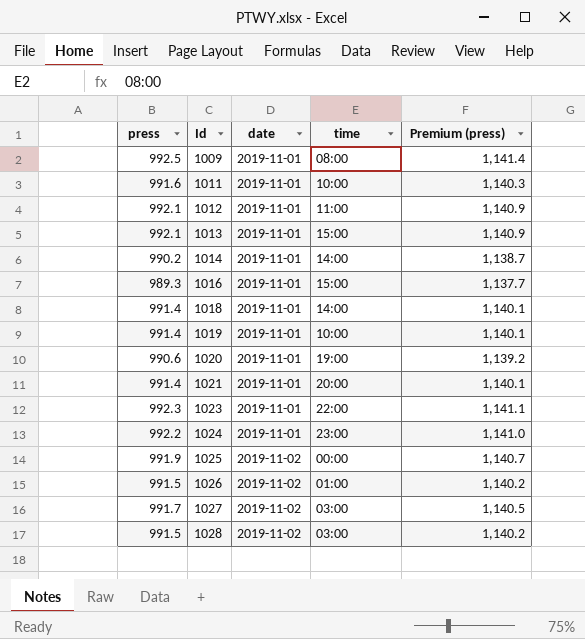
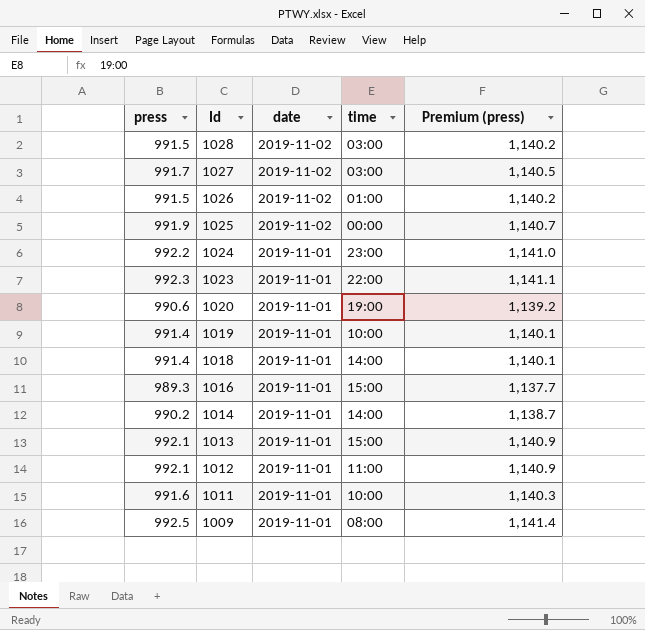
row order: Id ascending -> Id descending
row 1021: 991.4 | 2019-11-01 | 20:00 | 1,140.1 -> none

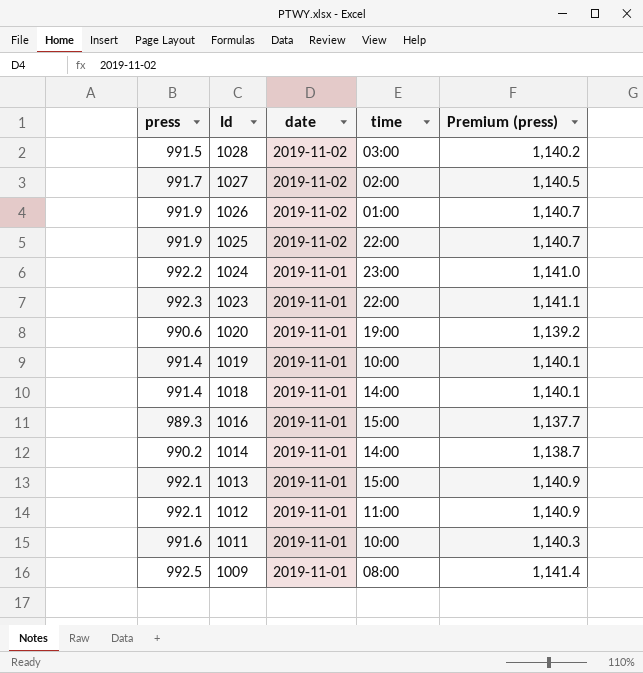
1027 | time: 03:00 -> 02:00
1026 | press: 991.5 -> 991.9
1026 | Premium (press): 1,140.2 -> 1,140.7
1025 | time: 00:00 -> 22:00

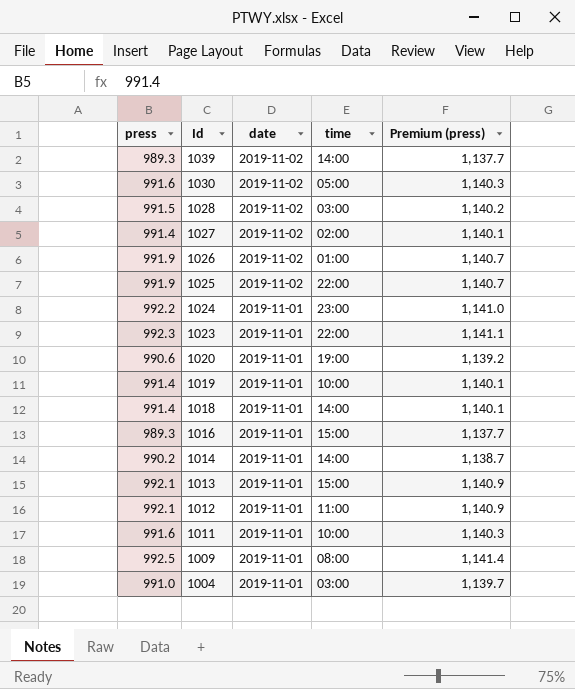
row 1039: none -> 989.3 | 2019-11-02 | 14:00 | 1,137.7
row 1030: none -> 991.6 | 2019-11-02 | 05:00 | 1,140.3
1027 | press: 991.7 -> 991.4
1027 | Premium (press): 1,140.5 -> 1,140.1
row 1004: none -> 991.0 | 2019-11-01 | 03:00 | 1,139.7

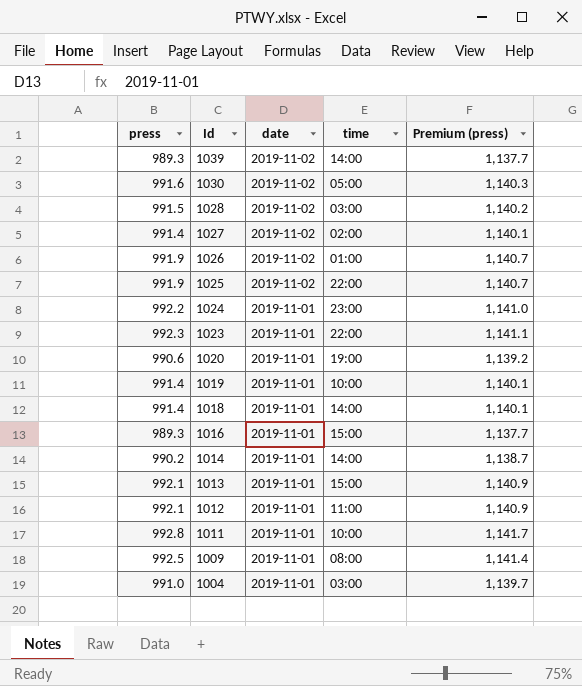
1011 | press: 991.6 -> 992.8
1011 | Premium (press): 1,140.3 -> 1,141.7

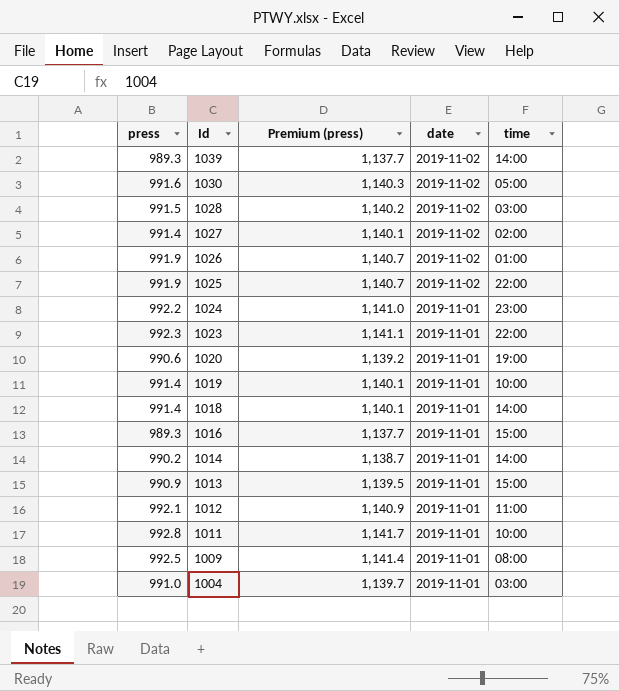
column Premium (press) | position: 5 -> 3
1013 | press: 992.1 -> 990.9
1013 | Premium (press): 1,140.9 -> 1,139.5

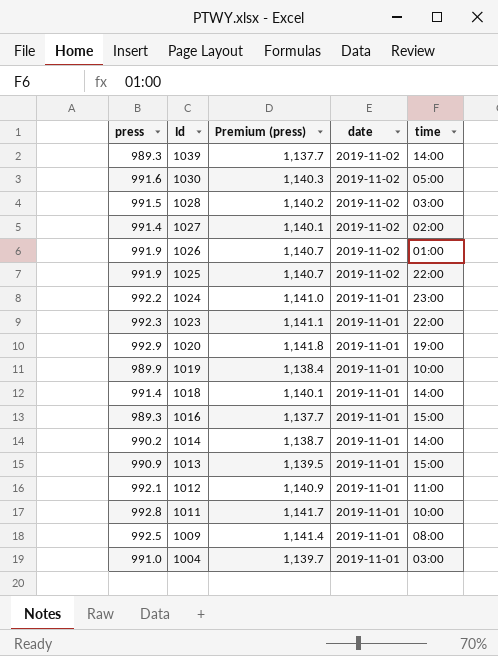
1020 | press: 990.6 -> 992.9
1020 | Premium (press): 1,139.2 -> 1,141.8
1019 | press: 991.4 -> 989.9
1019 | Premium (press): 1,140.1 -> 1,138.4

